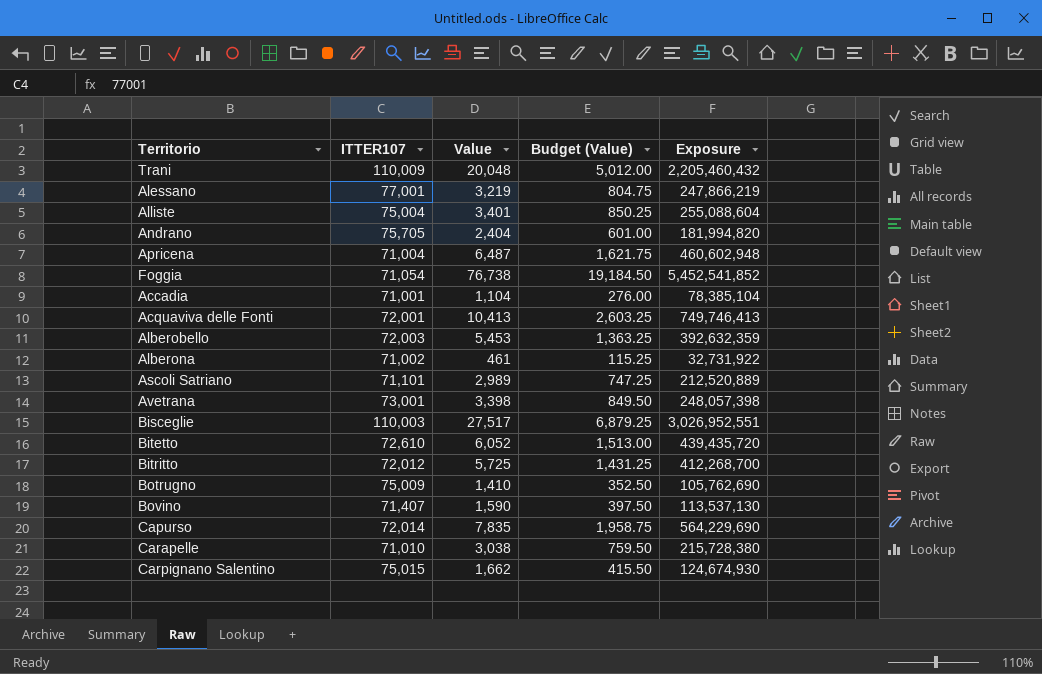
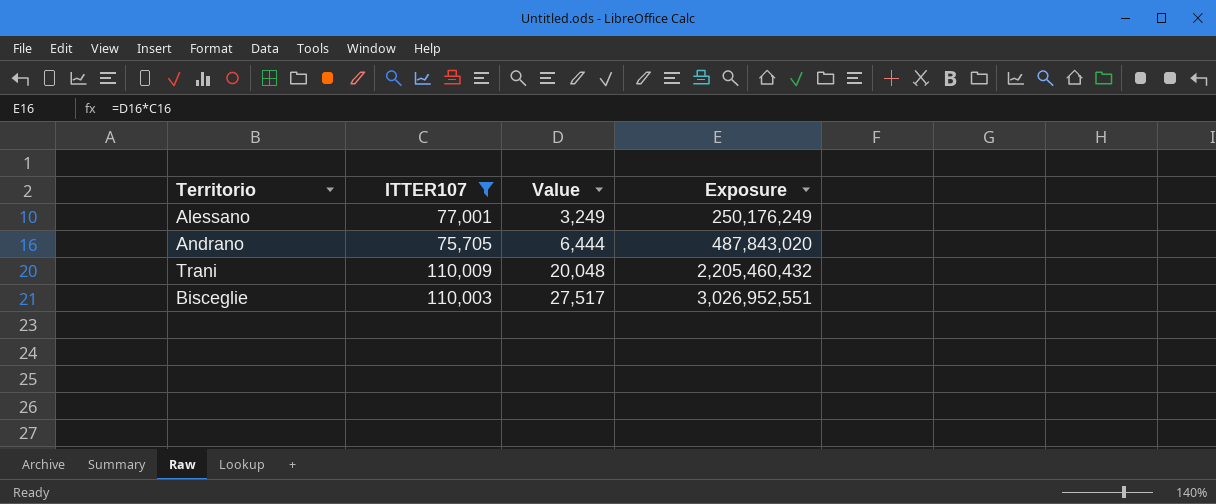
filter: none -> ITTER107 >= 75,705
row order: none -> Value ascending
column Budget (Value) | formula: [Value] * 0.25 -> none
Alessano | Value: 3,219 -> 3,249
Alessano | Exposure: 247,866,219 -> 250,176,249
Andrano | Value: 2,404 -> 6,444
Andrano | Exposure: 181,994,820 -> 487,843,020

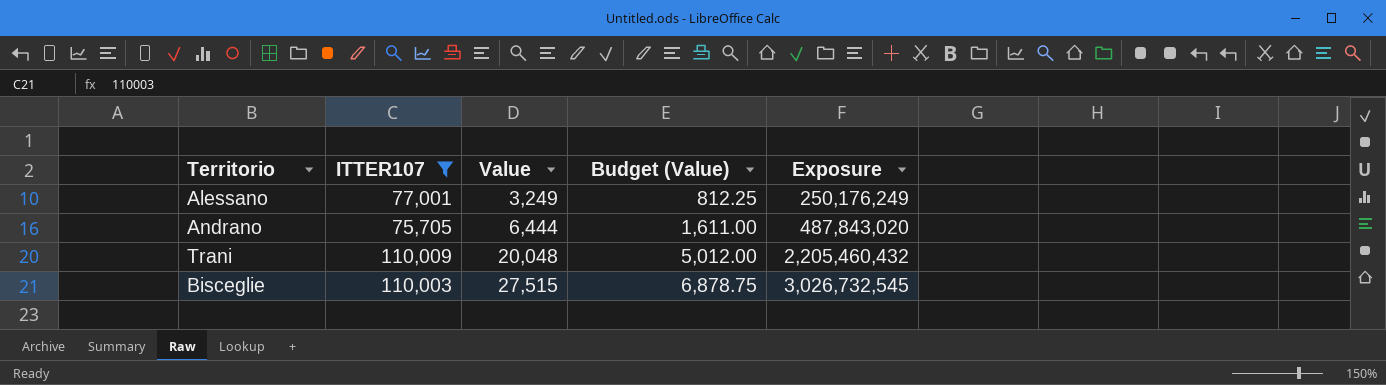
column Budget (Value) | formula: none -> [Value] * 0.25
Bisceglie | Value: 27,517 -> 27,515
Bisceglie | Exposure: 3,026,952,551 -> 3,026,732,545

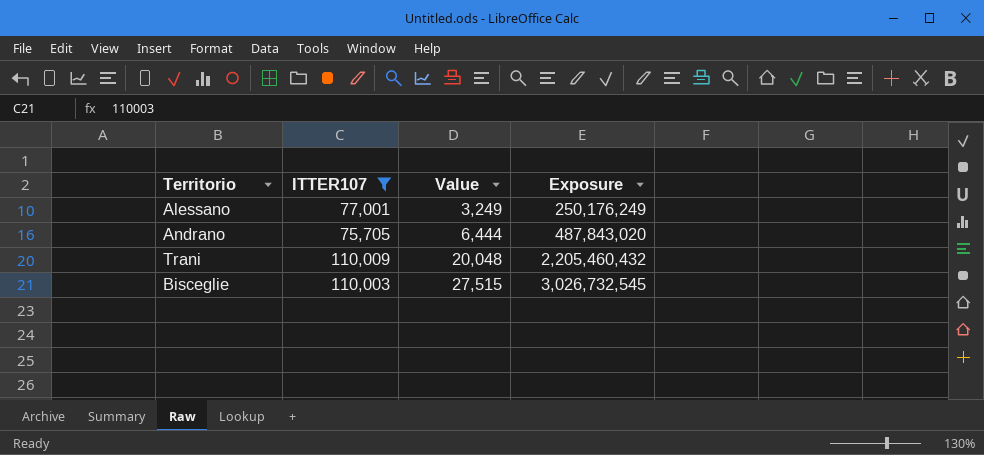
column Budget (Value) | formula: [Value] * 0.25 -> none

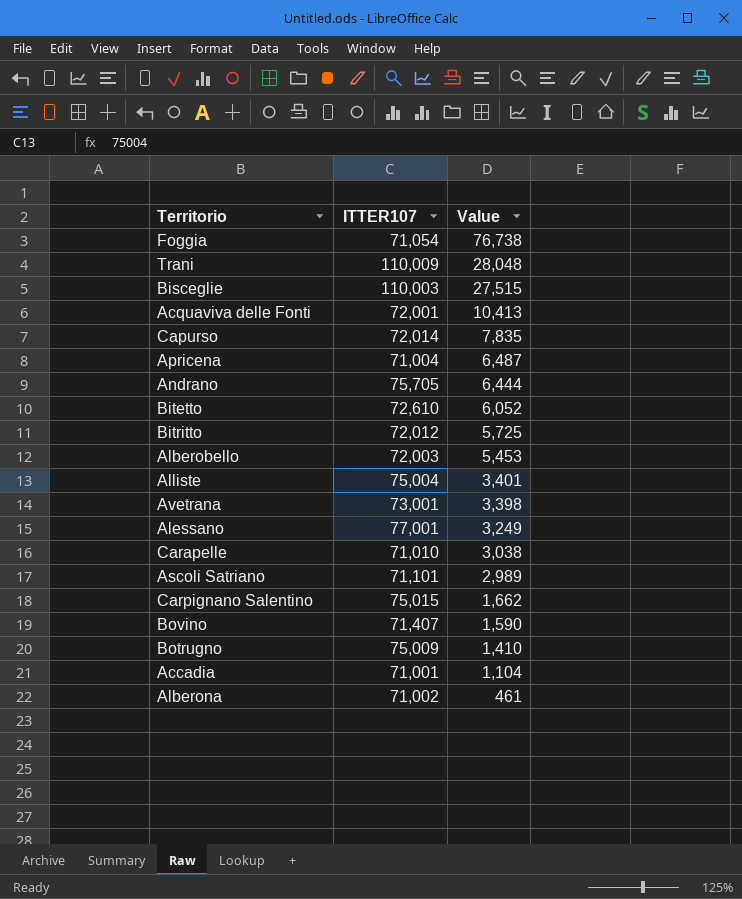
filter: ITTER107 >= 75,705 -> none
row order: Value ascending -> Value descending
column Exposure | formula: [ITTER107] * [Value] -> none
Trani | Value: 20,048 -> 28,048

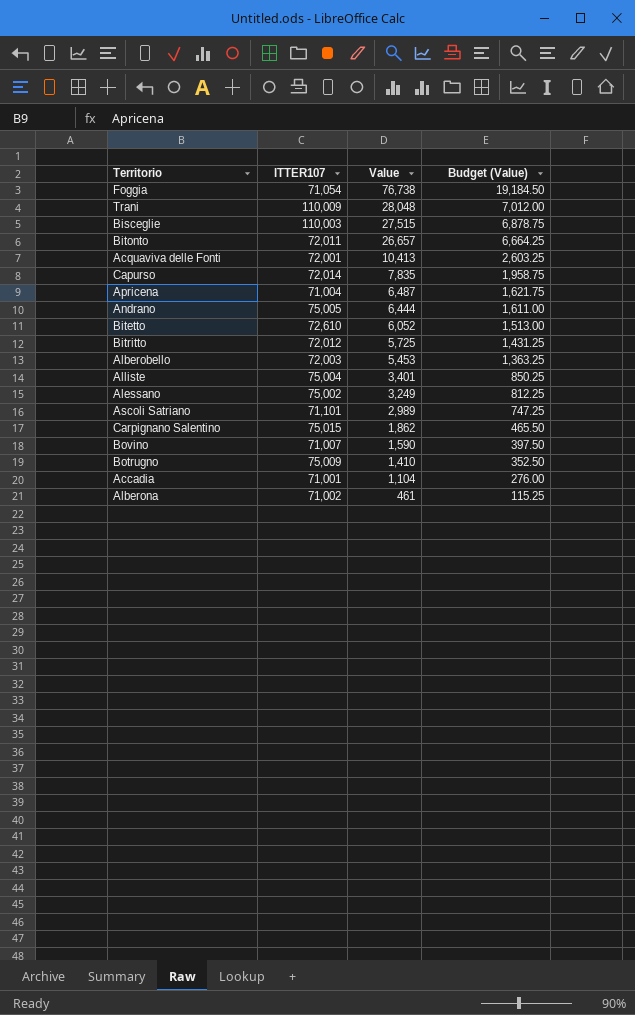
column Budget (Value) | formula: none -> [Value] * 0.25
row Avetrana: 73,001 | 3,398 -> none
row Carapelle: 71,010 | 3,038 -> none
row Bitonto: none -> 72,011 | 26,657 | 6,664.25
Andrano | ITTER107: 75,705 -> 75,005
Alessano | ITTER107: 77,001 -> 75,002
Carpignano Salentino | Value: 1,662 -> 1,862
Bovino | ITTER107: 71,407 -> 71,007

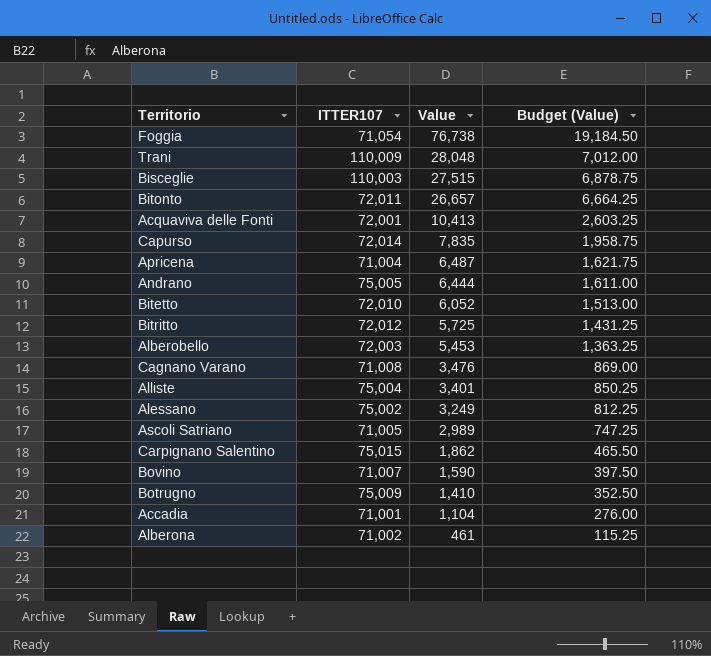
Bitetto | ITTER107: 72,610 -> 72,010
row Cagnano Varano: none -> 71,008 | 3,476 | 869.00
Ascoli Satriano | ITTER107: 71,101 -> 71,005

